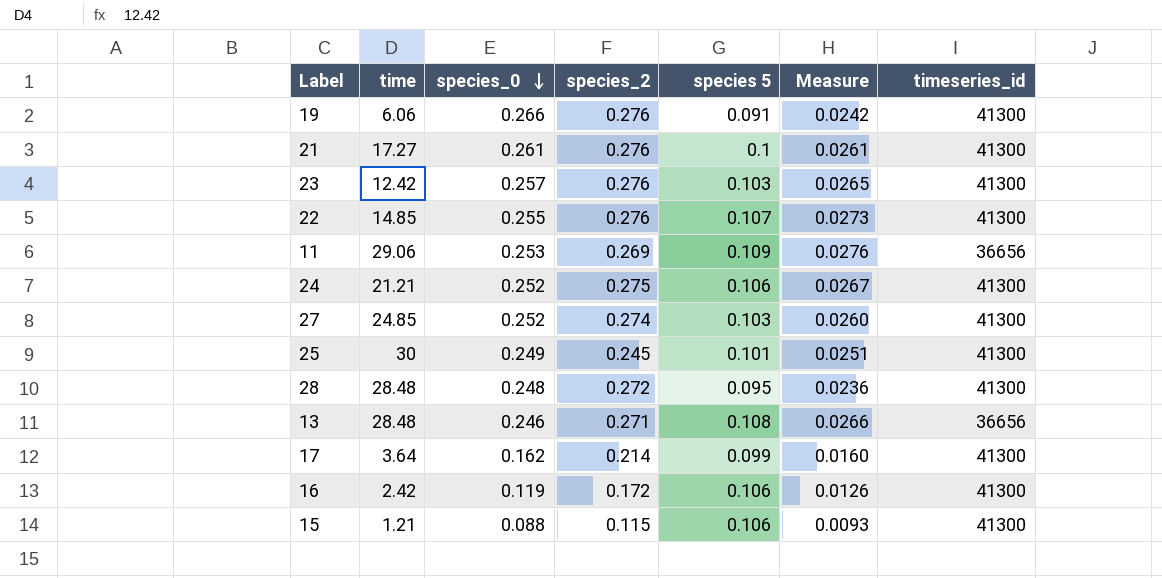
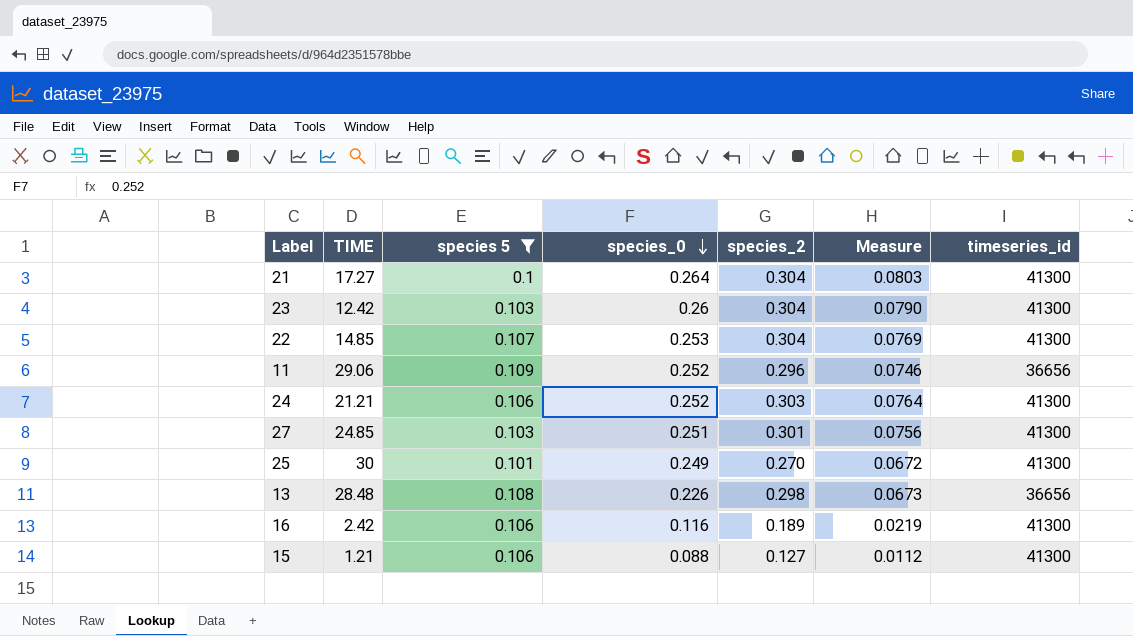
filter: none -> species 5 >= 0.1
column name: time -> TIME
column species 5 | position: 5 -> 3
column Measure | formula: [species_0] * [species 5] -> [species_0] * [species_2]
21 | species_0: 0.261 -> 0.264
21 | species_2: 0.276 -> 0.304
23 | species_0: 0.257 -> 0.26
23 | species_2: 0.276 -> 0.304
22 | species_0: 0.255 -> 0.253
22 | species_2: 0.276 -> 0.304
11 | species_0: 0.253 -> 0.252
11 | species_2: 0.269 -> 0.296
24 | species_2: 0.275 -> 0.303
27 | species_0: 0.252 -> 0.251
27 | species_2: 0.274 -> 0.301
25 | species_2: 0.245 -> 0.270
13 | species_0: 0.246 -> 0.226
13 | species_2: 0.271 -> 0.298
16 | species_0: 0.119 -> 0.116
16 | species_2: 0.172 -> 0.189
15 | species_2: 0.115 -> 0.127

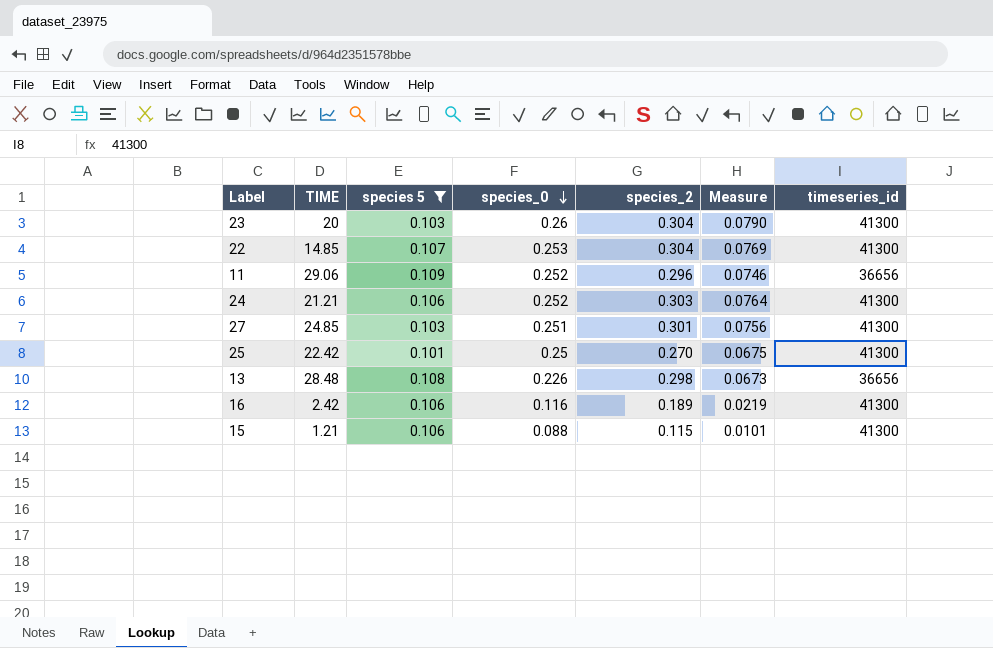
row 21: 17.27 | 0.1 | 0.264 | 0.304 | 0.0803 | 41300 -> none
23 | TIME: 12.42 -> 20
25 | TIME: 30 -> 22.42
25 | species_0: 0.249 -> 0.25
25 | Measure: 0.0672 -> 0.0675
15 | species_2: 0.127 -> 0.115
15 | Measure: 0.0112 -> 0.0101

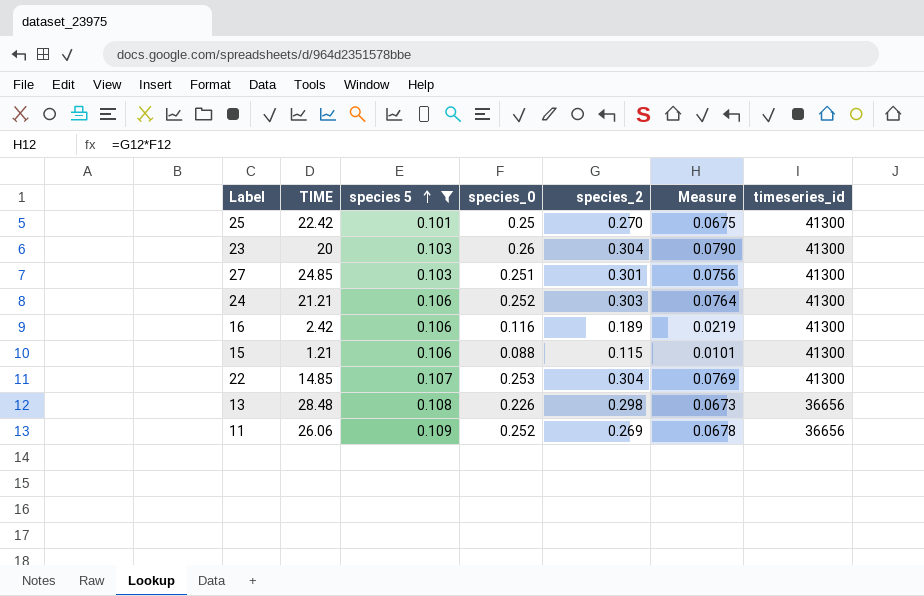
row order: species_0 descending -> species 5 ascending
11 | TIME: 29.06 -> 26.06
11 | species_2: 0.296 -> 0.269
11 | Measure: 0.0746 -> 0.0678

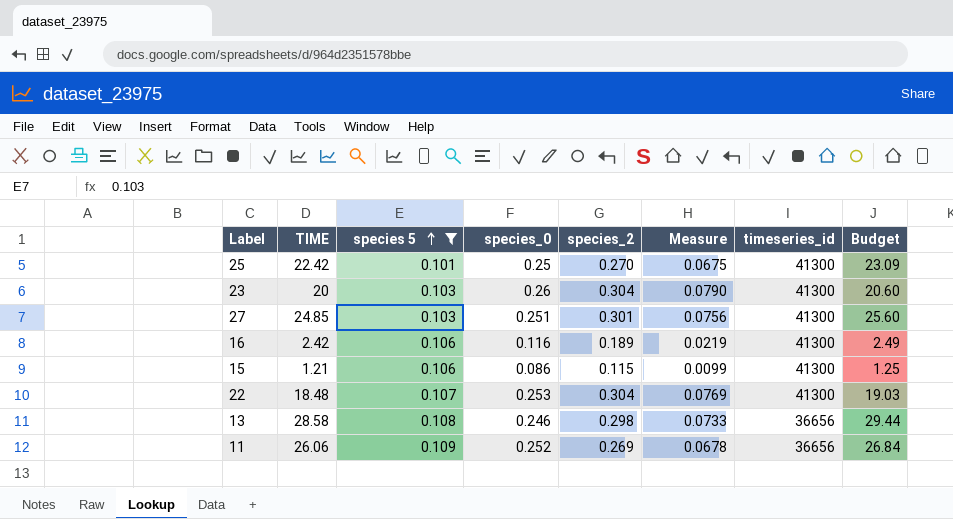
column Budget | formula: none -> [TIME] * 1.03
row 24: 21.21 | 0.106 | 0.252 | 0.303 | 0.0764 | 41300 -> none
15 | species_0: 0.088 -> 0.086
15 | Measure: 0.0101 -> 0.0099
22 | TIME: 14.85 -> 18.48
13 | TIME: 28.48 -> 28.58
13 | species_0: 0.226 -> 0.246
13 | Measure: 0.0673 -> 0.0733

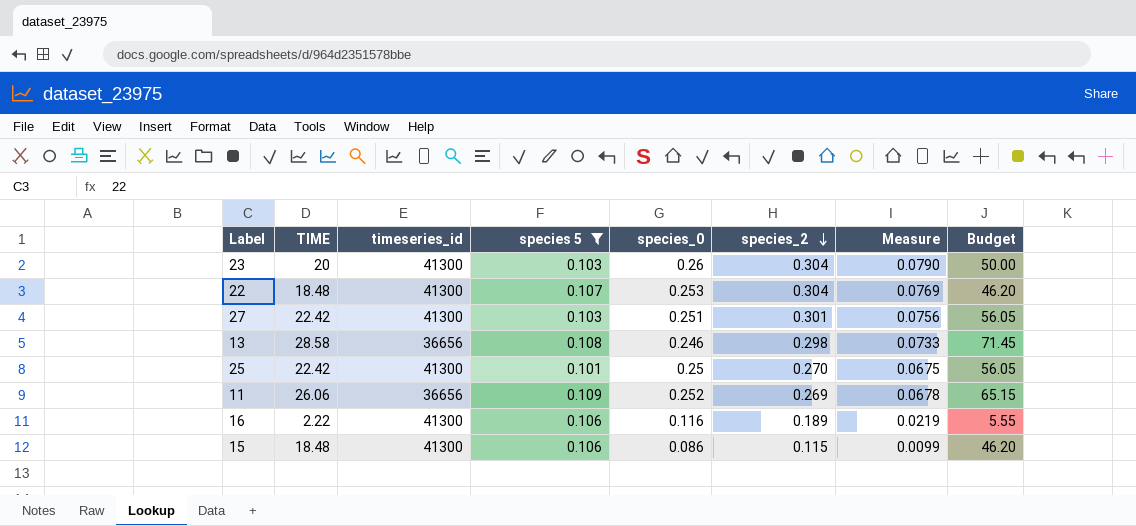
row order: species 5 ascending -> species_2 descending
column timeseries_id | position: 7 -> 3
column Budget | formula: [TIME] * 1.03 -> [TIME] * 2.5
27 | TIME: 24.85 -> 22.42
16 | TIME: 2.42 -> 2.22
15 | TIME: 1.21 -> 18.48

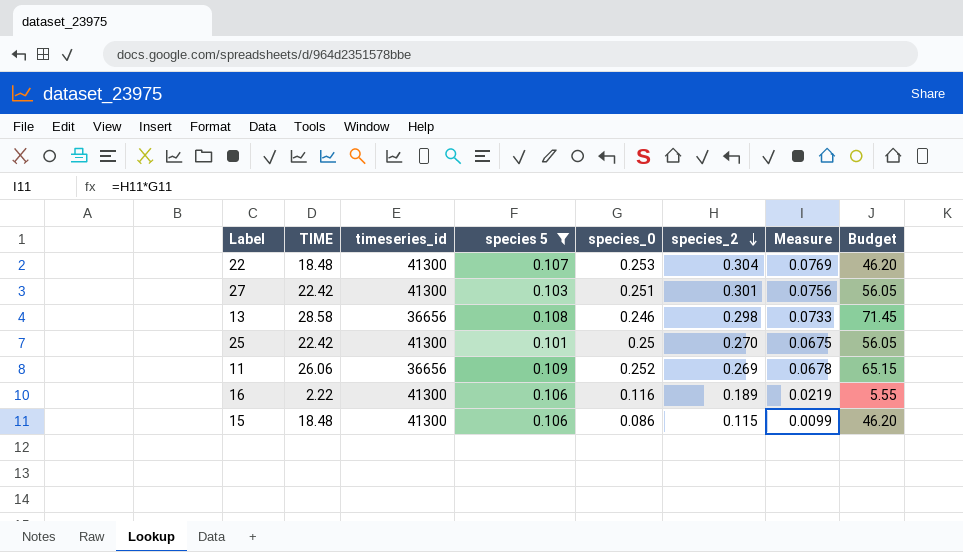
row 23: 20 | 41300 | 0.103 | 0.26 | 0.304 | 0.0790 | 50.00 -> none

